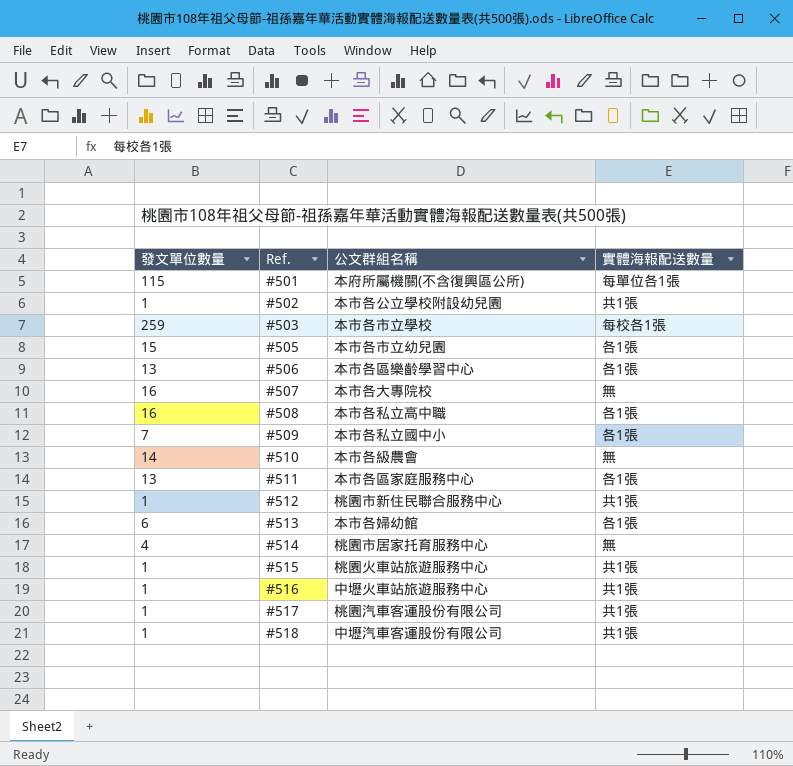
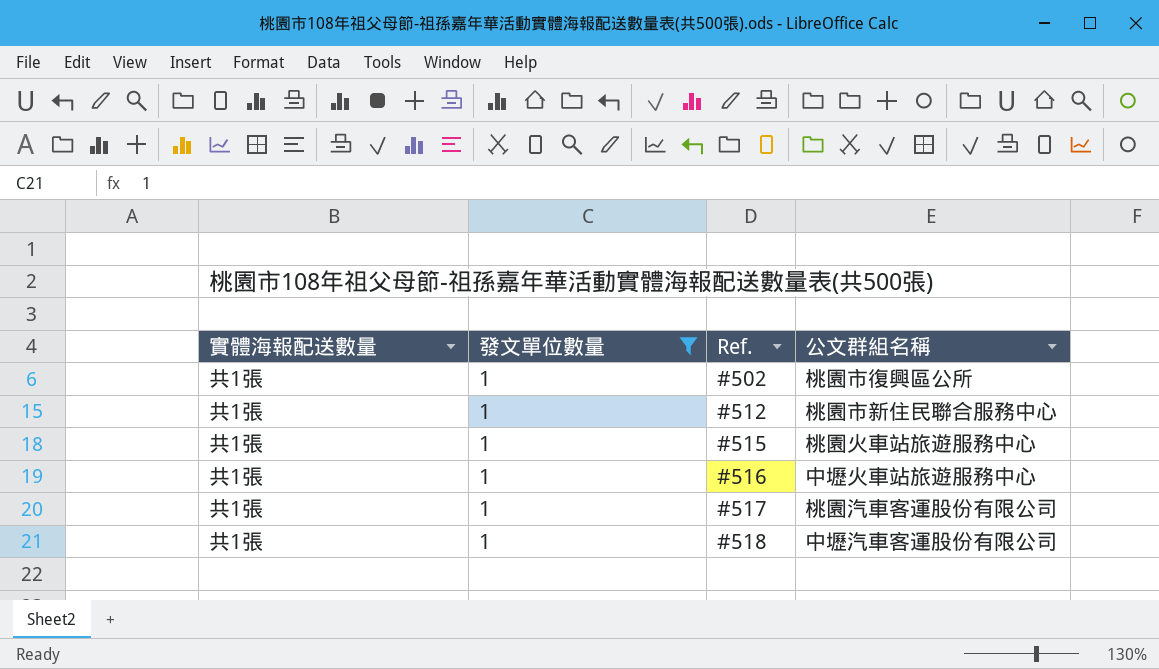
filter: none -> 發文單位數量 = 1
column 實體海報配送數量 | position: 4 -> 1
#502 | 公文群組名稱: 本市各公立學校附設幼兒園 -> 桃園市復興區公所

